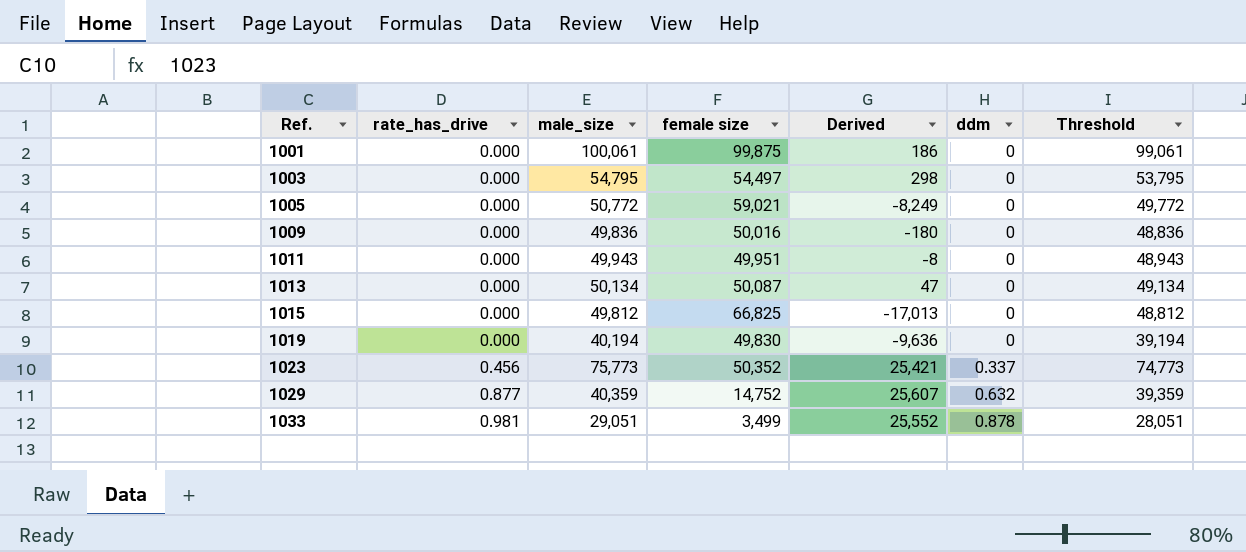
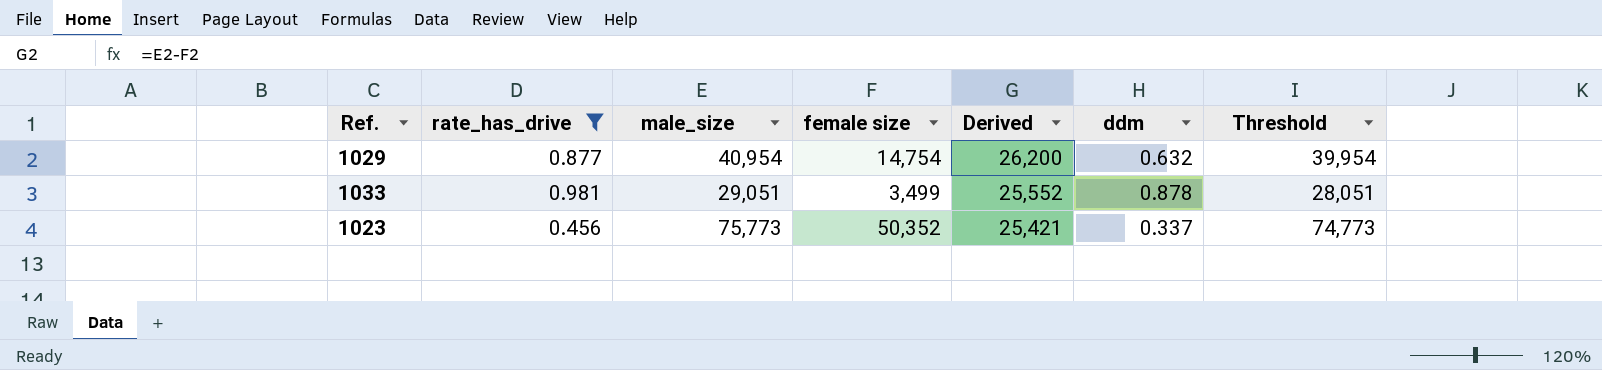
filter: none -> rate_has_drive != 0.000
row order: Ref. ascending -> Derived descending
1029 | male_size: 40,359 -> 40,954
1029 | female size: 14,752 -> 14,754
1029 | Derived: 25,607 -> 26,200
1029 | Threshold: 39,359 -> 39,954

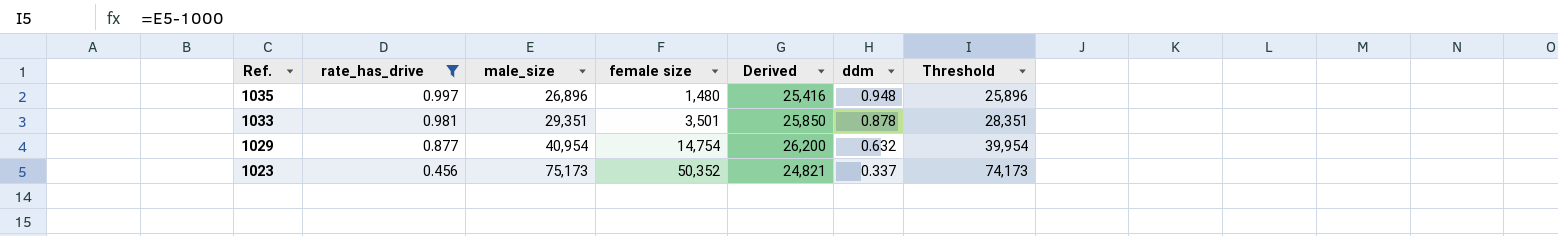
row order: Derived descending -> Ref. descending
row 1035: none -> 0.997 | 26,896 | 1,480 | 25,416 | 0.948 | 25,896
1033 | male_size: 29,051 -> 29,351
1033 | female size: 3,499 -> 3,501
1033 | Derived: 25,552 -> 25,850
1033 | Threshold: 28,051 -> 28,351
1023 | male_size: 75,773 -> 75,173
1023 | Derived: 25,421 -> 24,821
1023 | Threshold: 74,773 -> 74,173

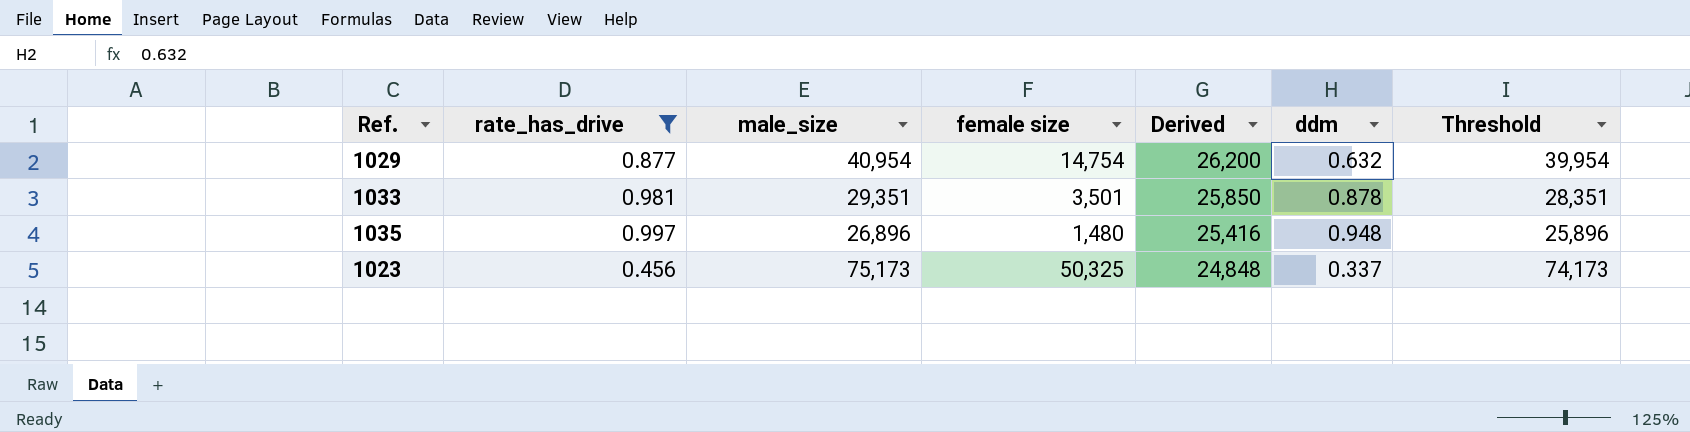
row order: Ref. descending -> Derived descending
1023 | female size: 50,352 -> 50,325
1023 | Derived: 24,821 -> 24,848

